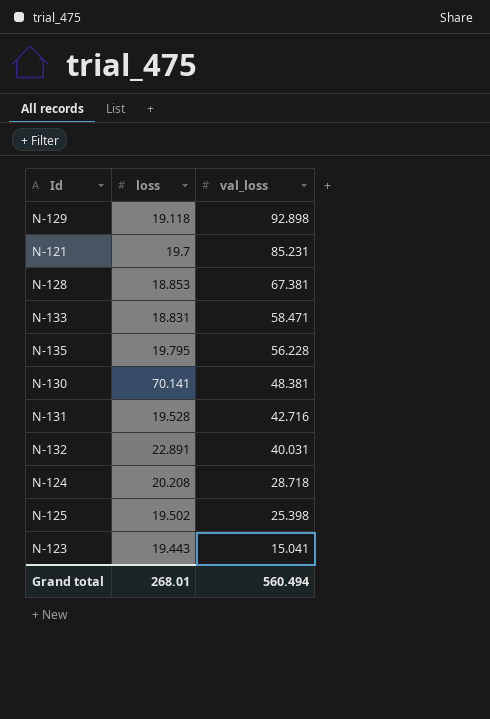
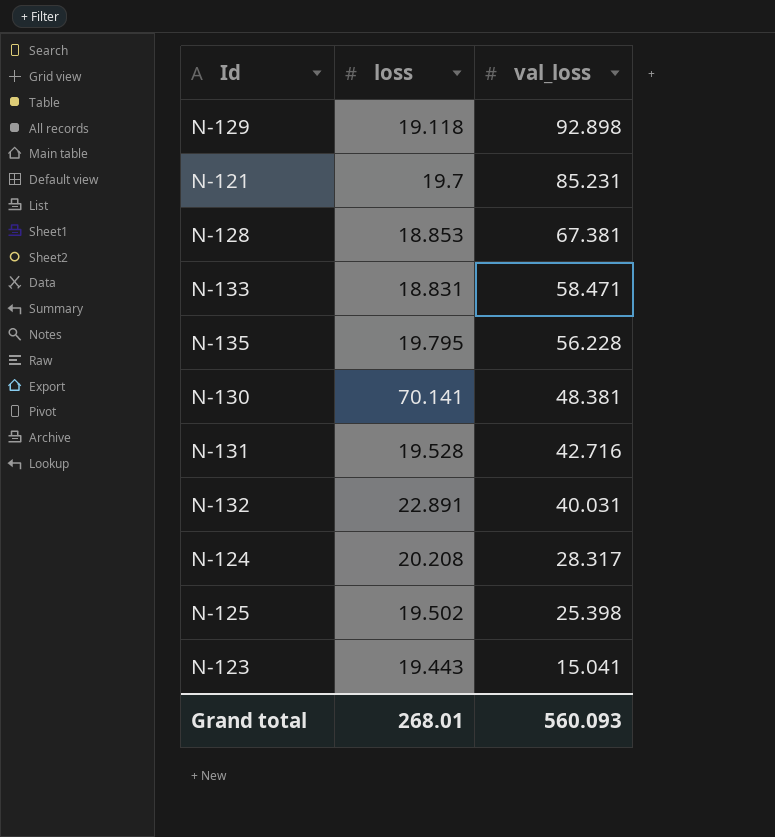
N-124 | val_loss: 28.718 -> 28.317
Grand total | val_loss: 560.494 -> 560.093

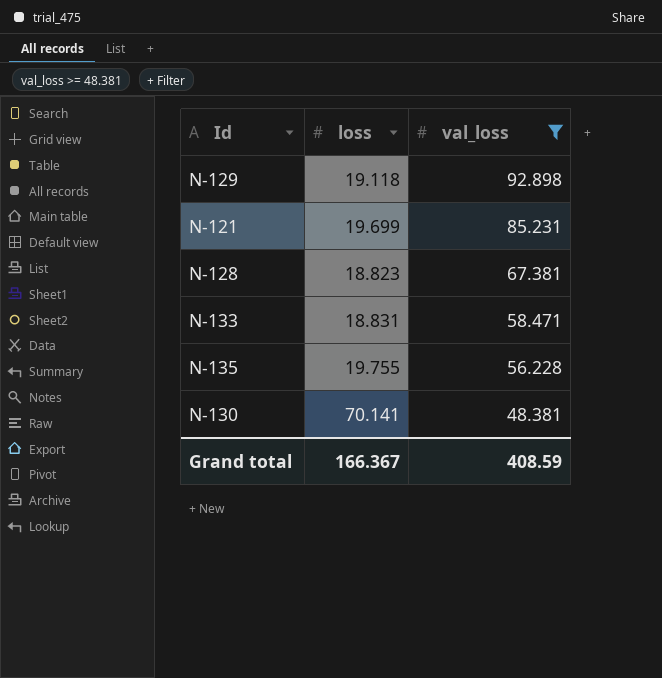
filter: none -> val_loss >= 48.381
N-121 | loss: 19.7 -> 19.699
N-128 | loss: 18.853 -> 18.823
N-135 | loss: 19.795 -> 19.755
Grand total | loss: 268.01 -> 166.367
Grand total | val_loss: 560.093 -> 408.59

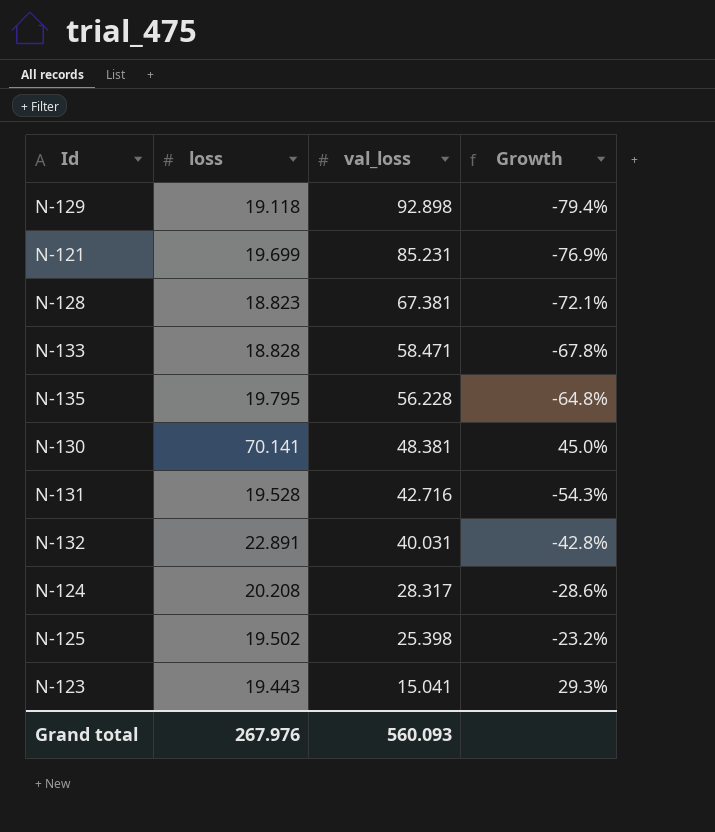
filter: val_loss >= 48.381 -> none
column Growth | formula: none -> ([loss] - [val_loss]) / [val_loss]
N-133 | loss: 18.831 -> 18.828
N-135 | loss: 19.755 -> 19.795
Grand total | loss: 166.367 -> 267.976
Grand total | val_loss: 408.59 -> 560.093

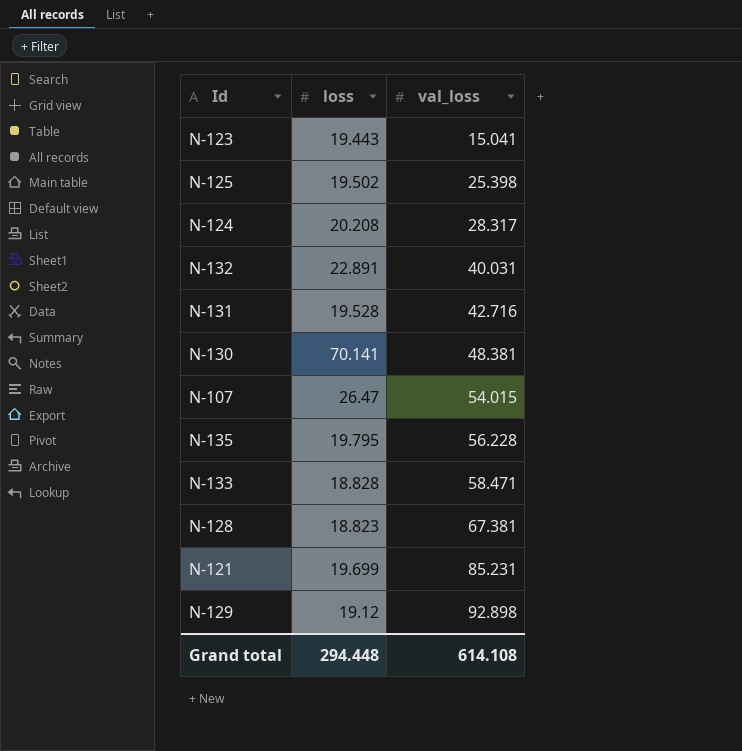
row order: val_loss descending -> val_loss ascending
column Growth | formula: ([loss] - [val_loss]) / [val_loss] -> none
row N-107: none -> 26.47 | 54.015
N-129 | loss: 19.118 -> 19.12
Grand total | loss: 267.976 -> 294.448
Grand total | val_loss: 560.093 -> 614.108

